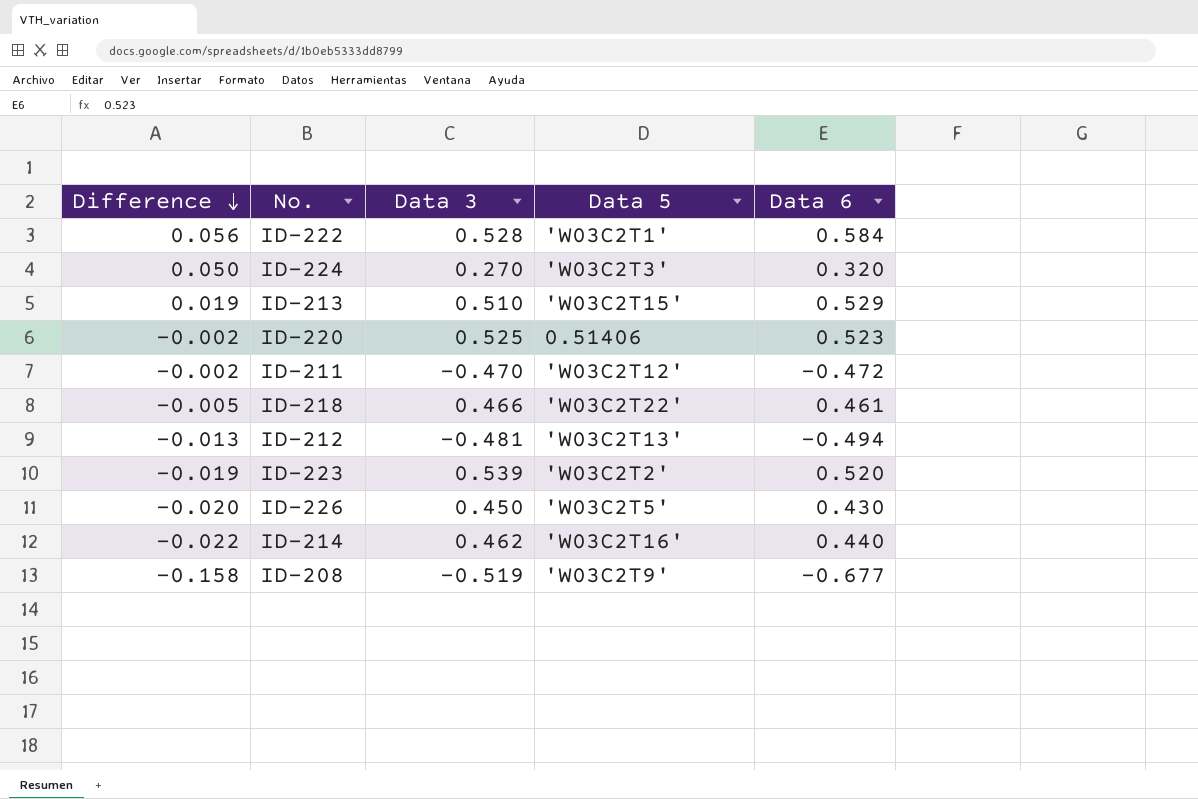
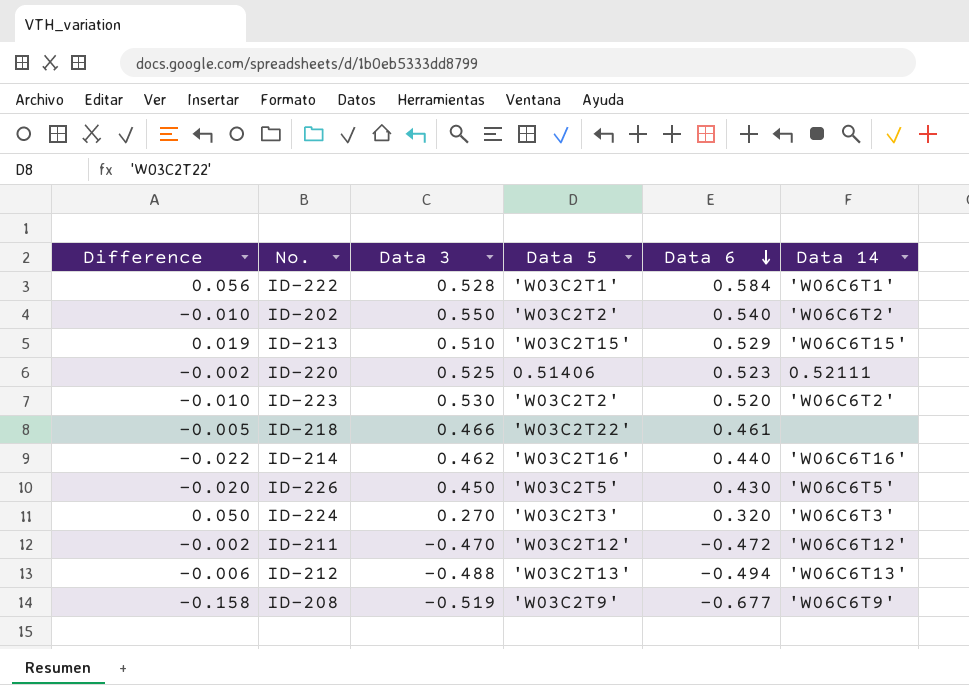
row order: Difference descending -> Data 6 descending
column Data 14 | position: none -> 6
row ID-202: none -> -0.010 | 0.550 | 'W03C2T2' | 0.540 | 'W06C6T2'
ID-223 | Difference: -0.019 -> -0.010
ID-223 | Data 3: 0.539 -> 0.530
ID-212 | Difference: -0.013 -> -0.006
ID-212 | Data 3: -0.481 -> -0.488

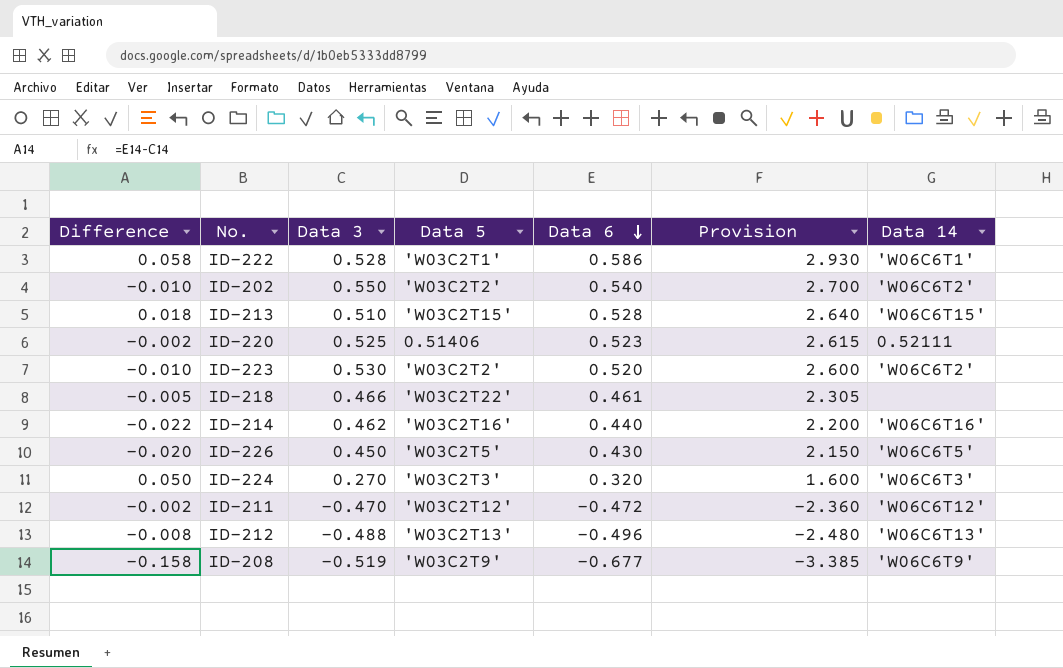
column Provision | formula: none -> [Data 6] * 5
ID-222 | Difference: 0.056 -> 0.058
ID-222 | Data 6: 0.584 -> 0.586
ID-213 | Difference: 0.019 -> 0.018
ID-213 | Data 6: 0.529 -> 0.528
ID-212 | Difference: -0.006 -> -0.008
ID-212 | Data 6: -0.494 -> -0.496

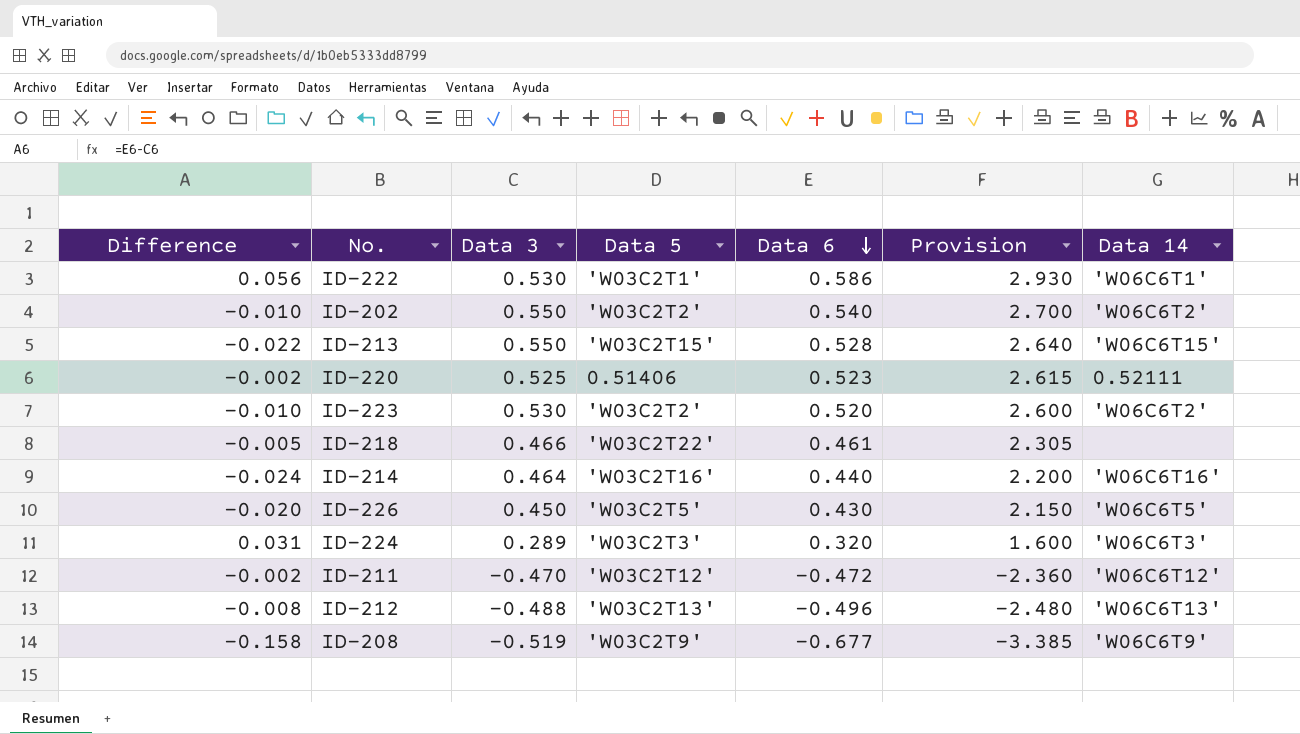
ID-222 | Difference: 0.058 -> 0.056
ID-222 | Data 3: 0.528 -> 0.530
ID-213 | Difference: 0.018 -> -0.022
ID-213 | Data 3: 0.510 -> 0.550
ID-214 | Difference: -0.022 -> -0.024
ID-214 | Data 3: 0.462 -> 0.464
ID-224 | Difference: 0.050 -> 0.031
ID-224 | Data 3: 0.270 -> 0.289

